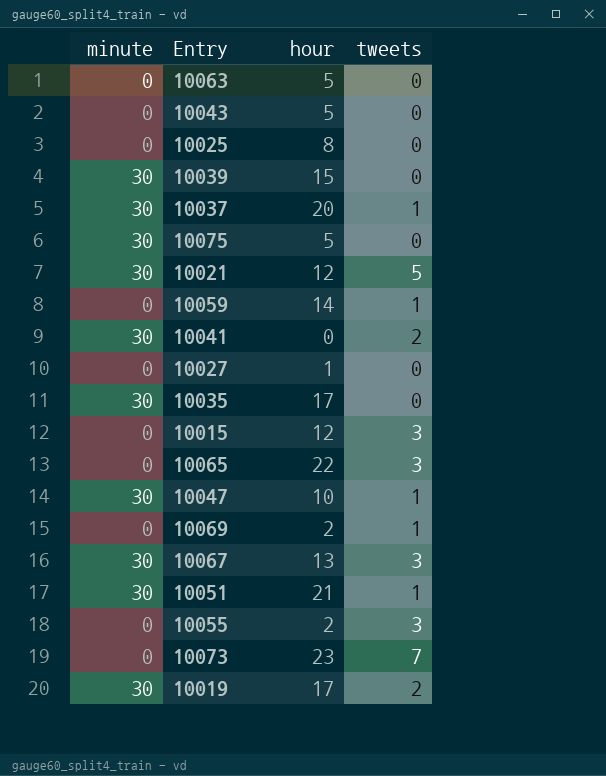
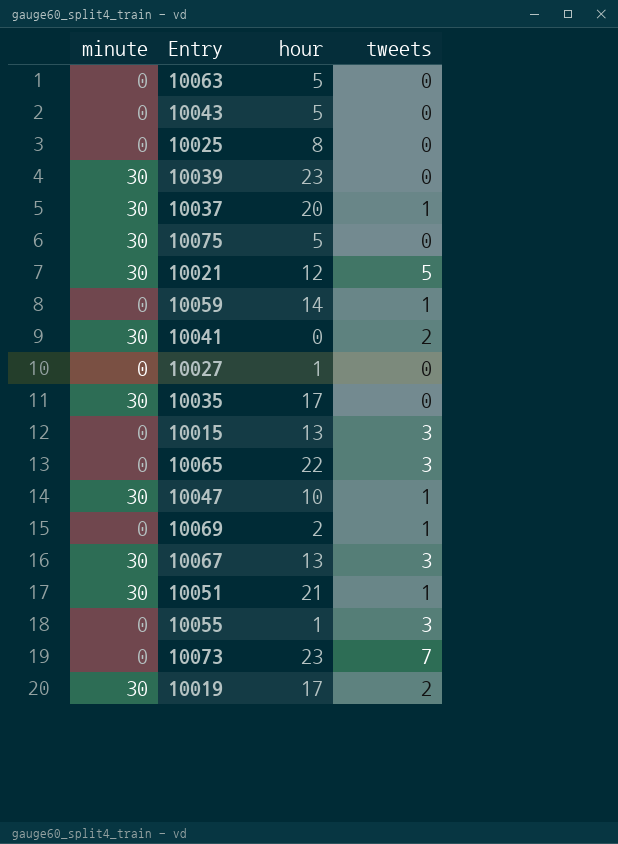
10039 | hour: 15 -> 23
10015 | hour: 12 -> 13
10055 | hour: 2 -> 1

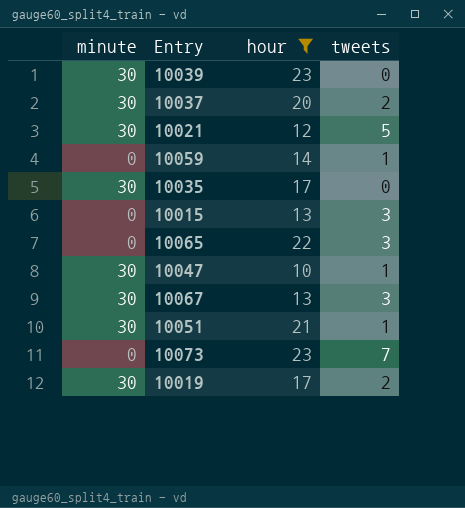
filter: none -> hour >= 10
10037 | tweets: 1 -> 2

